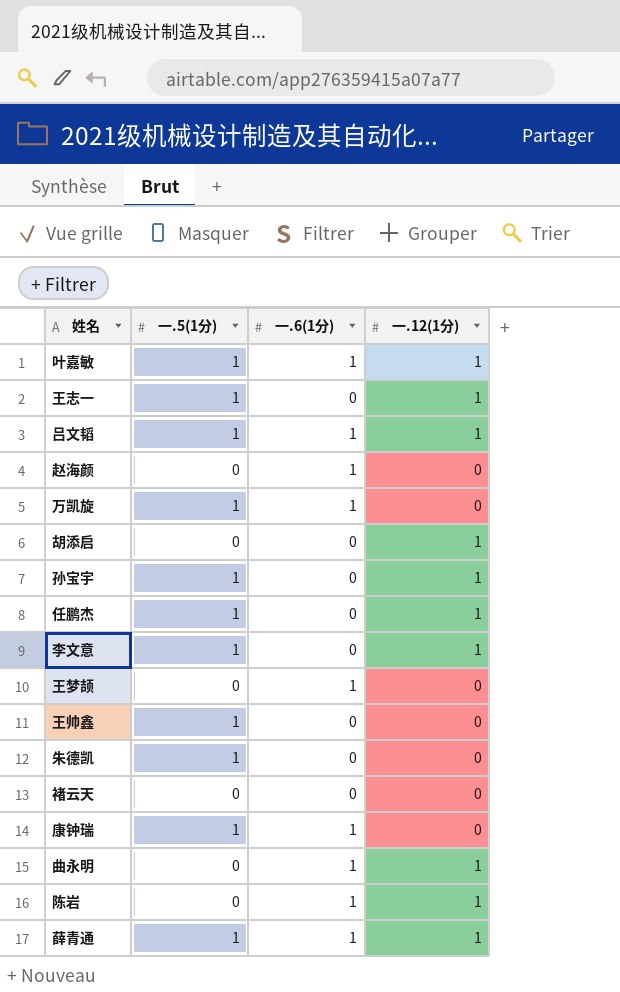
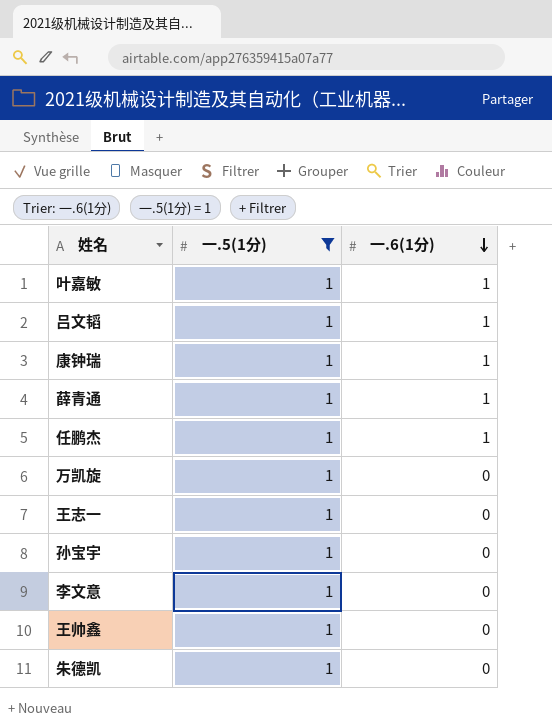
filter: none -> 一.5(1分) = 1
row order: none -> 一.6(1分) descending
column 一.12(1分) | position: 4 -> none
任鹏杰 | 一.6(1分): 0 -> 1
万凯旋 | 一.6(1分): 1 -> 0

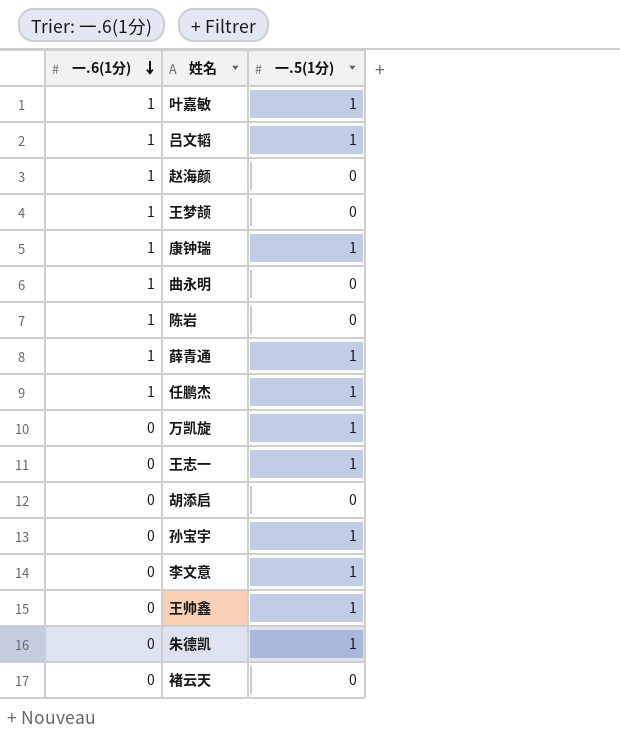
filter: 一.5(1分) = 1 -> none
column 一.6(1分) | position: 3 -> 1

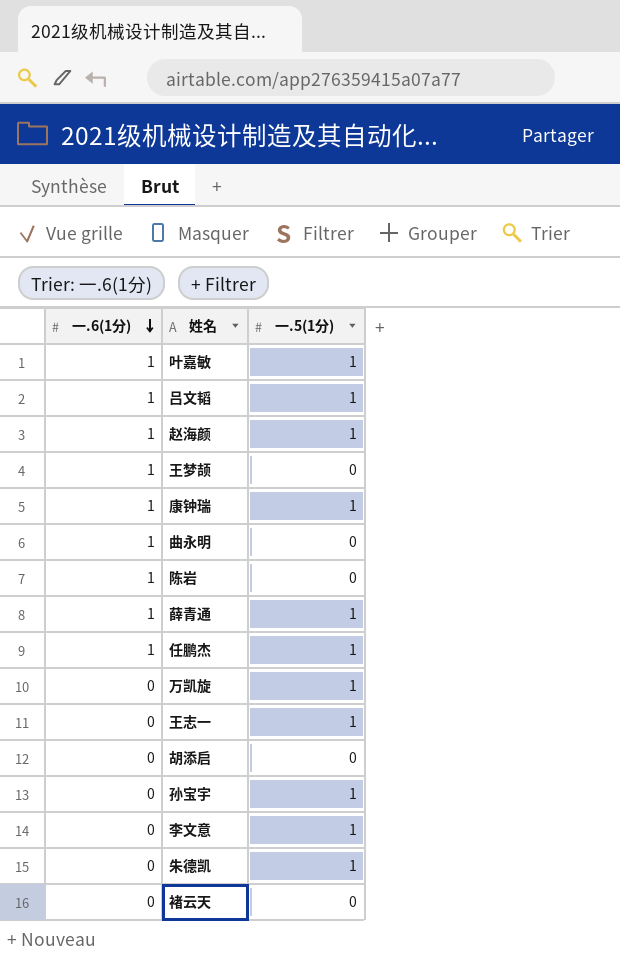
row 王帅鑫: 0 | 1 -> none
赵海颜 | 一.5(1分): 0 -> 1

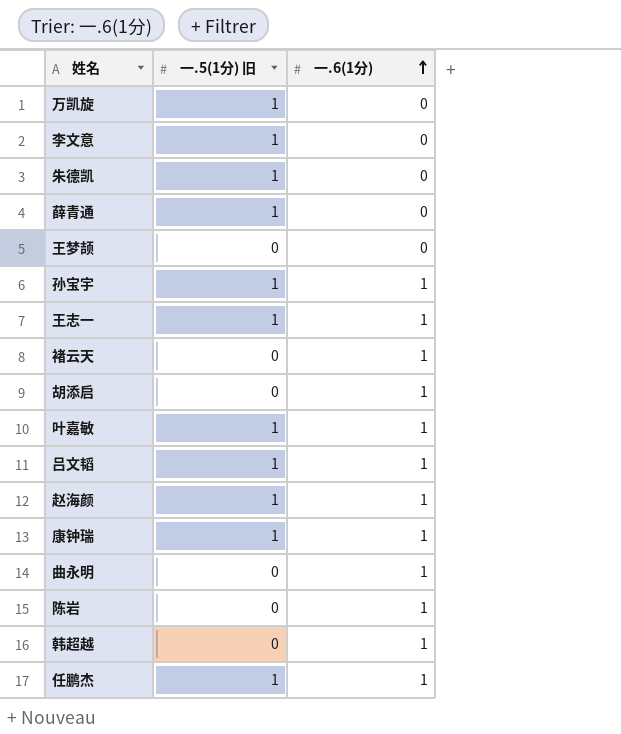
row order: 一.6(1分) descending -> 一.6(1分) ascending
column name: 一.5(1分) -> 一.5(1分) 旧
column 一.6(1分) | position: 1 -> 3
薛青通 | 一.6(1分): 1 -> 0
王梦颉 | 一.6(1分): 1 -> 0
孙宝宇 | 一.6(1分): 0 -> 1
王志一 | 一.6(1分): 0 -> 1
褚云天 | 一.6(1分): 0 -> 1
胡添启 | 一.6(1分): 0 -> 1
row 韩超越: none -> 0 | 1

